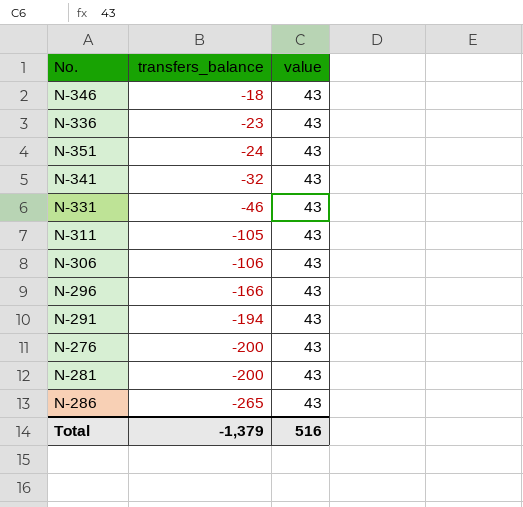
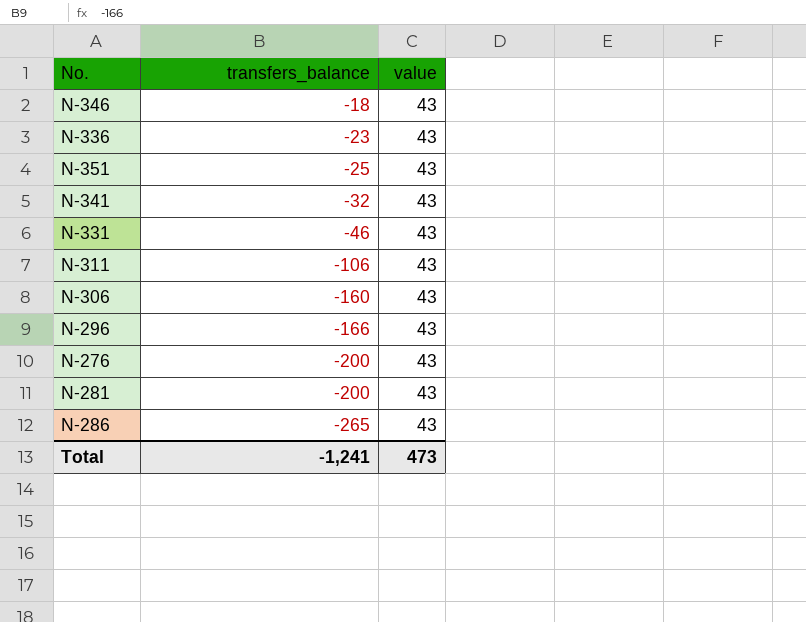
row N-291: -194 | 43 -> none
N-351 | transfers_balance: -24 -> -25
N-311 | transfers_balance: -105 -> -106
N-306 | transfers_balance: -106 -> -160
Total | transfers_balance: -1,379 -> -1,241
Total | value: 516 -> 473

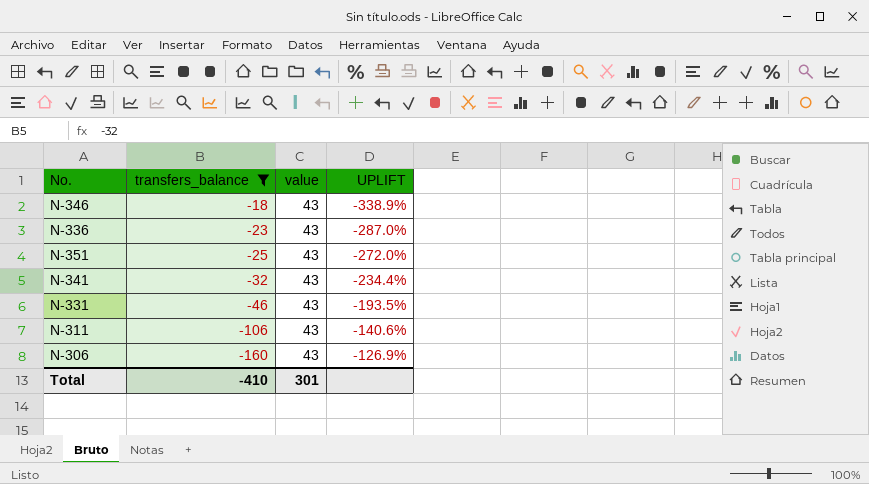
filter: none -> transfers_balance >= -160
column UPLIFT | formula: none -> ([value] - [transfers_balance]) / [transfers_balance]
Total | transfers_balance: -1,241 -> -410
Total | value: 473 -> 301

